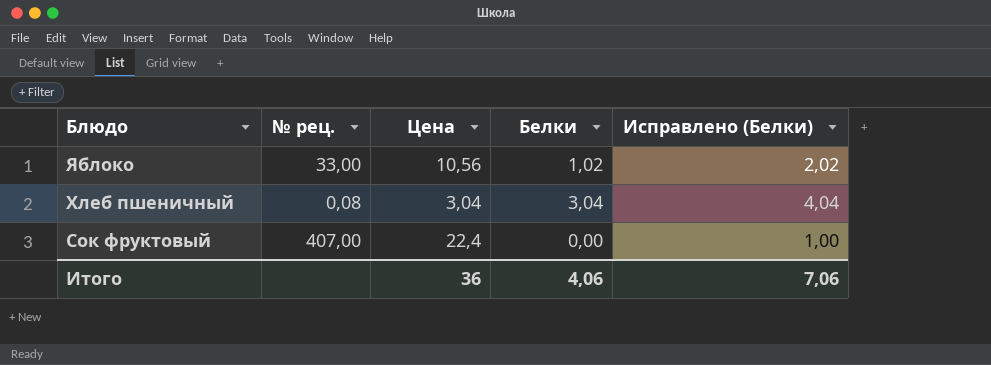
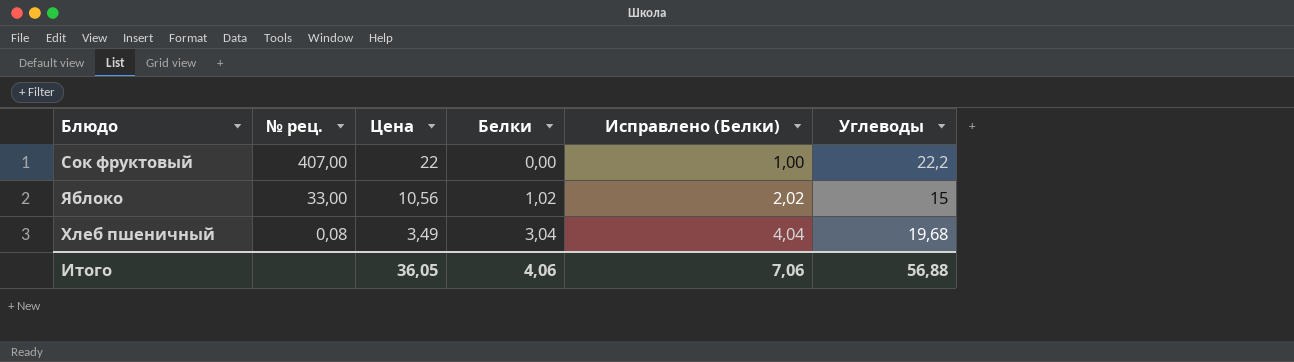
row order: Блюдо descending -> № рец. descending
column Углеводы | position: none -> 6
Сок фруктовый | Цена: 22,4 -> 22
Хлеб пшеничный | Цена: 3,04 -> 3,49
Итого | Цена: 36 -> 36,05

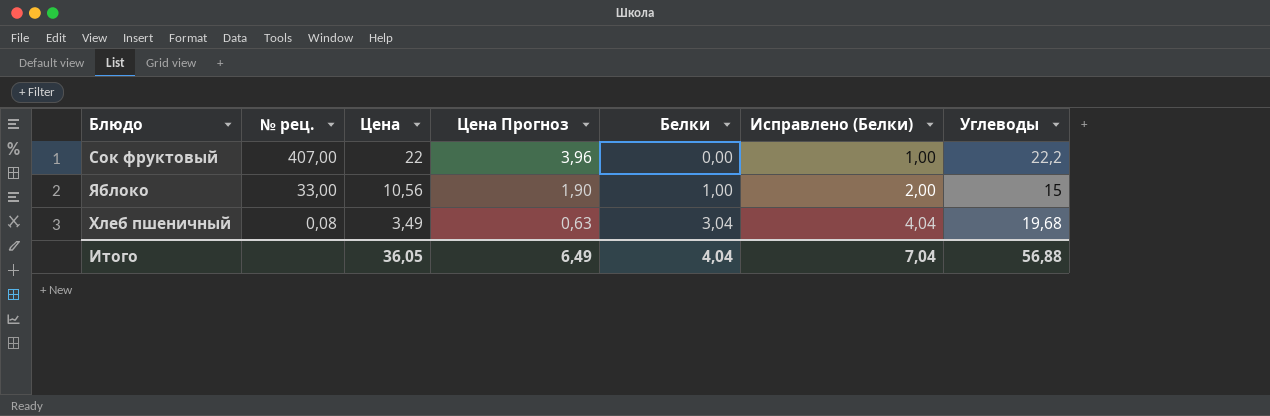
column Цена Прогноз | formula: none -> [Цена] * 0,18
Яблоко | Белки: 1,02 -> 1,00
Яблоко | Исправлено (Белки): 2,02 -> 2,00
Итого | Белки: 4,06 -> 4,04
Итого | Исправлено (Белки): 7,06 -> 7,04

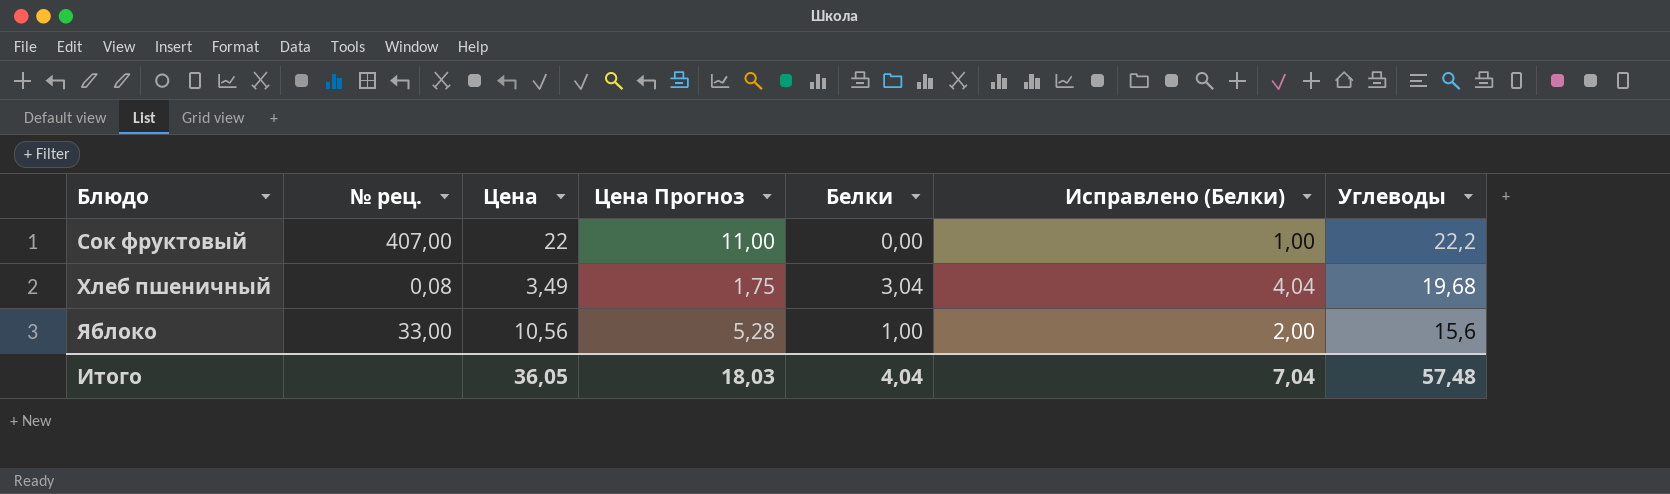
row order: № рец. descending -> Блюдо ascending
column Цена Прогноз | formula: [Цена] * 0,18 -> [Цена] * 0,5
Яблоко | Углеводы: 15 -> 15,6
Итого | Цена Прогноз: 6,49 -> 18,03
Итого | Углеводы: 56,88 -> 57,48

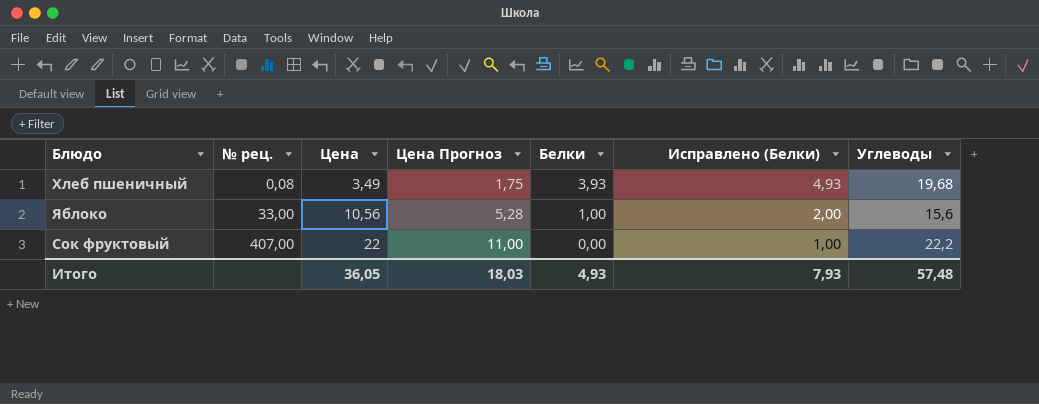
row order: Блюдо ascending -> № рец. ascending
Хлеб пшеничный | Белки: 3,04 -> 3,93
Хлеб пшеничный | Исправлено (Белки): 4,04 -> 4,93
Итого | Белки: 4,04 -> 4,93
Итого | Исправлено (Белки): 7,04 -> 7,93

